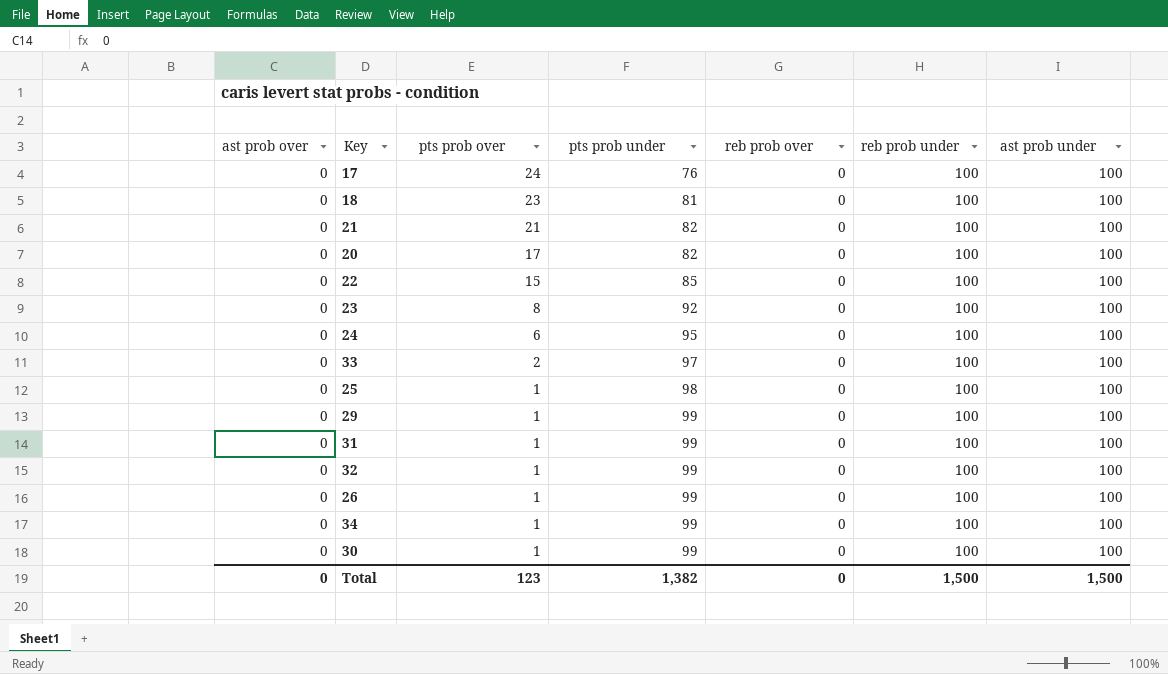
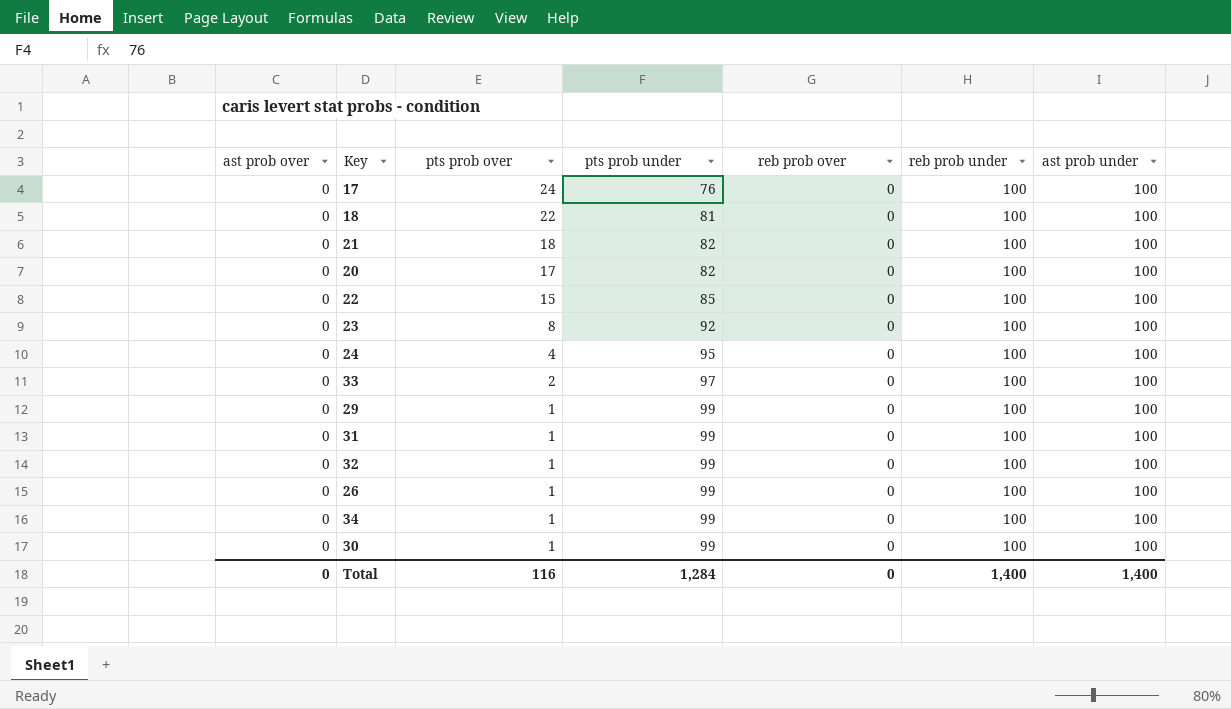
row 25: 0 | 1 | 98 | 0 | 100 | 100 -> none
18 | pts prob over: 23 -> 22
21 | pts prob over: 21 -> 18
24 | pts prob over: 6 -> 4
Total | pts prob over: 123 -> 116
Total | pts prob under: 1,382 -> 1,284
Total | reb prob under: 1,500 -> 1,400
Total | ast prob under: 1,500 -> 1,400

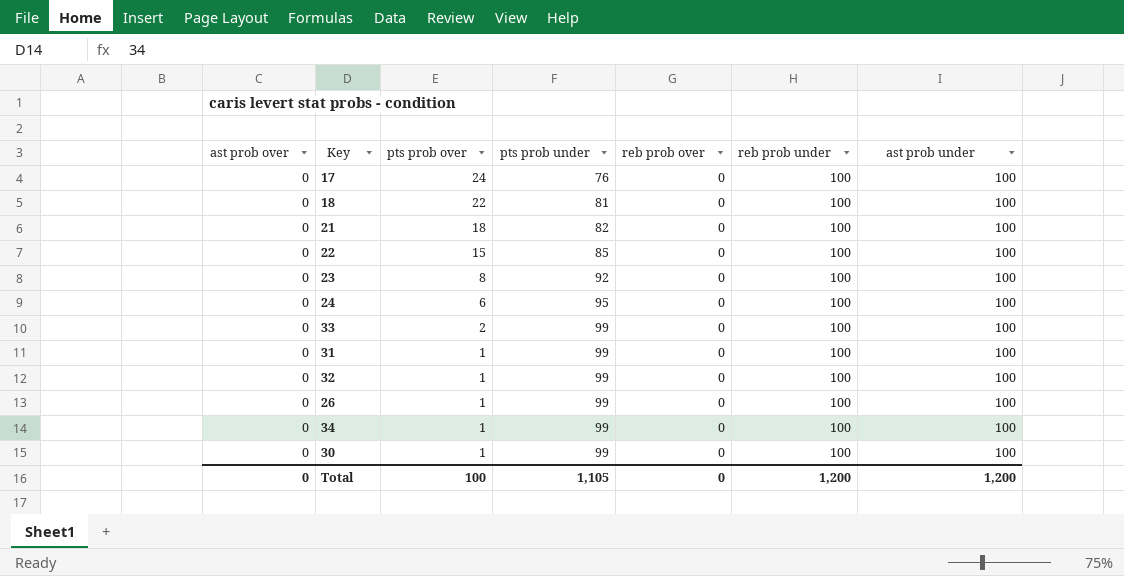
row 20: 0 | 17 | 82 | 0 | 100 | 100 -> none
row 29: 0 | 1 | 99 | 0 | 100 | 100 -> none
24 | pts prob over: 4 -> 6
33 | pts prob under: 97 -> 99
Total | pts prob over: 116 -> 100
Total | pts prob under: 1,284 -> 1,105
Total | reb prob under: 1,400 -> 1,200
Total | ast prob under: 1,400 -> 1,200

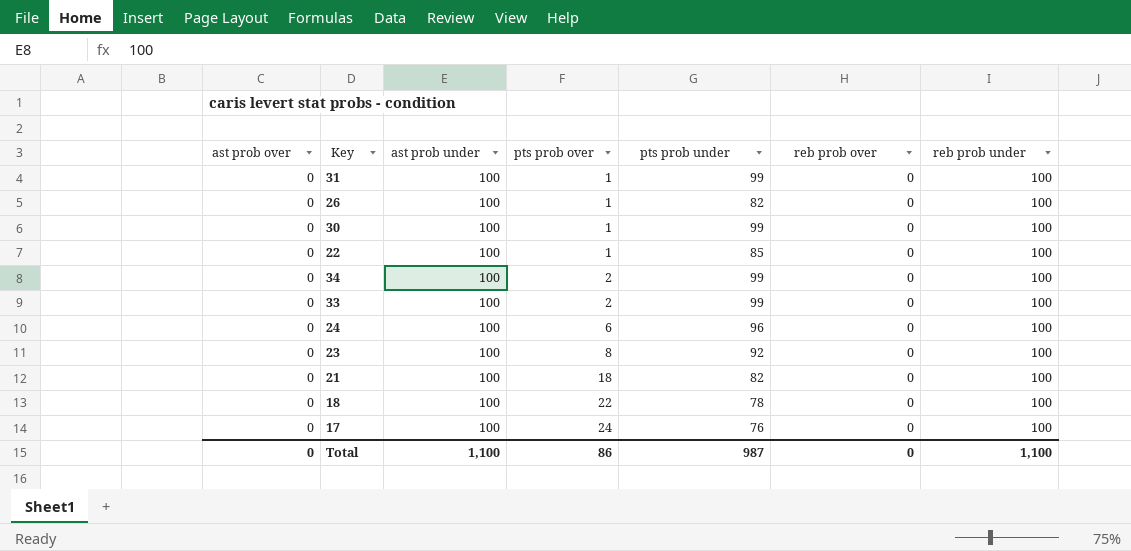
row order: pts prob over descending -> pts prob over ascending
column ast prob under | position: 7 -> 3
row 32: 0 | 1 | 99 | 0 | 100 | 100 -> none
26 | pts prob under: 99 -> 82
22 | pts prob over: 15 -> 1
34 | pts prob over: 1 -> 2
24 | pts prob under: 95 -> 96
18 | pts prob under: 81 -> 78
Total | ast prob under: 1,200 -> 1,100
Total | pts prob over: 100 -> 86
Total | pts prob under: 1,105 -> 987
Total | reb prob under: 1,200 -> 1,100

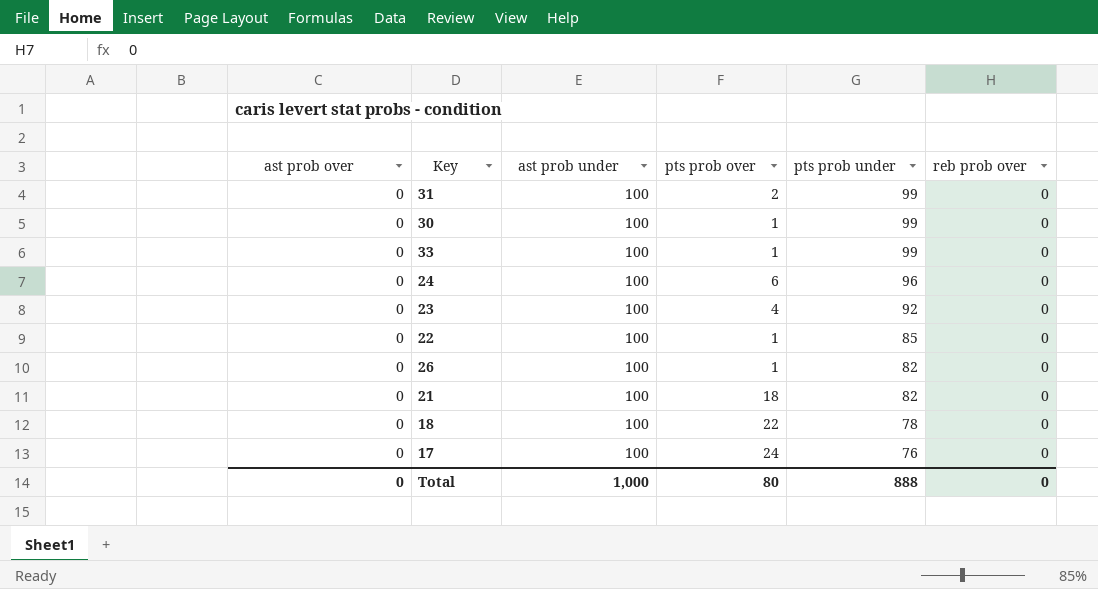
row order: pts prob over ascending -> pts prob under descending
column reb prob under | position: 7 -> none
row 34: 0 | 100 | 2 | 99 | 0 | 100 -> none
31 | pts prob over: 1 -> 2
33 | pts prob over: 2 -> 1
23 | pts prob over: 8 -> 4
Total | ast prob under: 1,100 -> 1,000
Total | pts prob over: 86 -> 80
Total | pts prob under: 987 -> 888

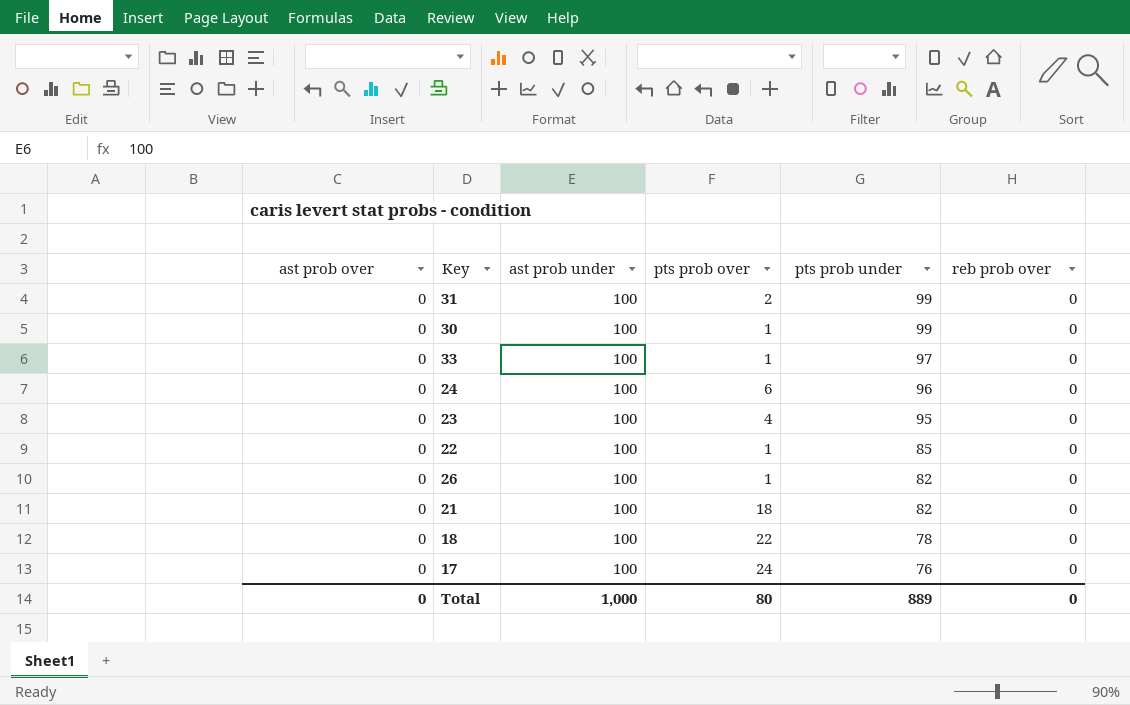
33 | pts prob under: 99 -> 97
23 | pts prob under: 92 -> 95
Total | pts prob under: 888 -> 889

